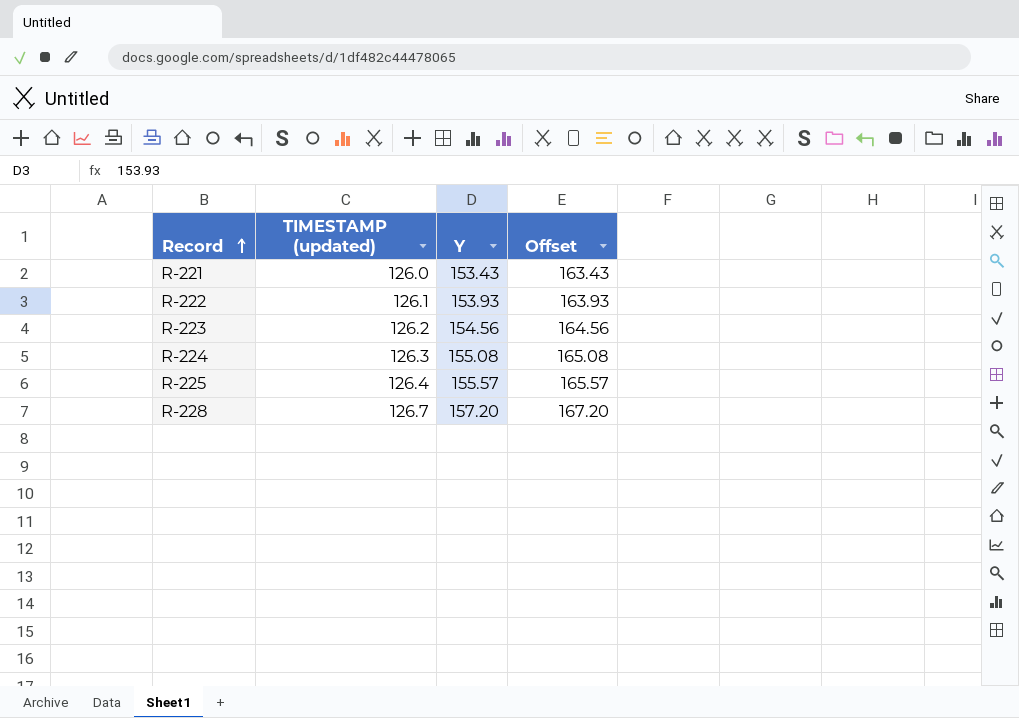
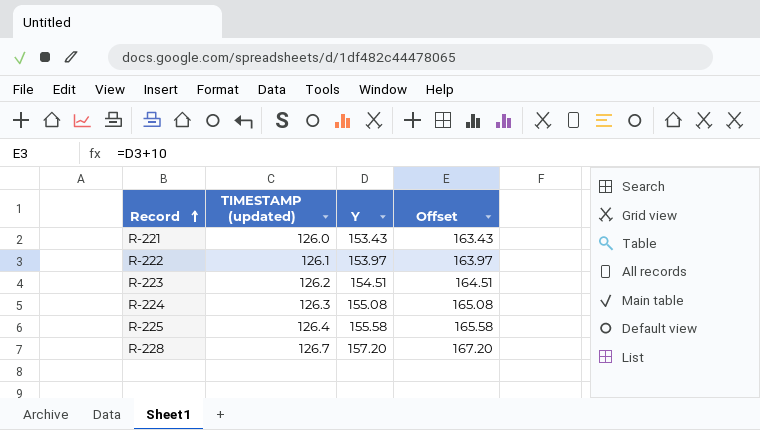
R-222 | Y: 153.93 -> 153.97
R-222 | Offset: 163.93 -> 163.97
R-223 | Y: 154.56 -> 154.51
R-223 | Offset: 164.56 -> 164.51
R-225 | Y: 155.57 -> 155.58
R-225 | Offset: 165.57 -> 165.58

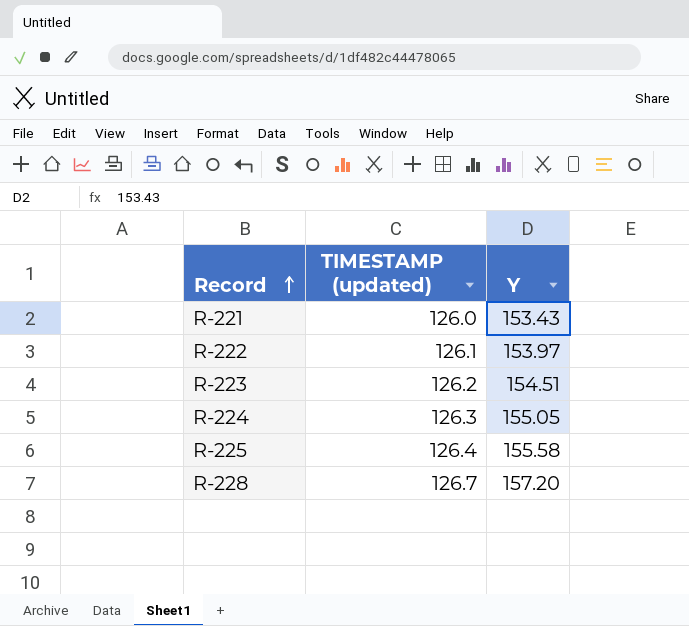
column Offset | formula: [Y] + 10 -> none
R-224 | Y: 155.08 -> 155.05

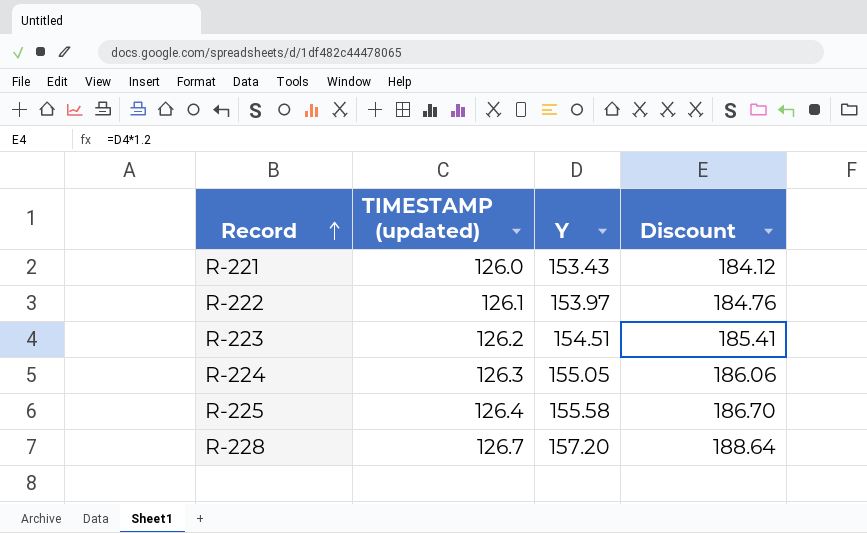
column Discount | formula: none -> [Y] * 1.2

